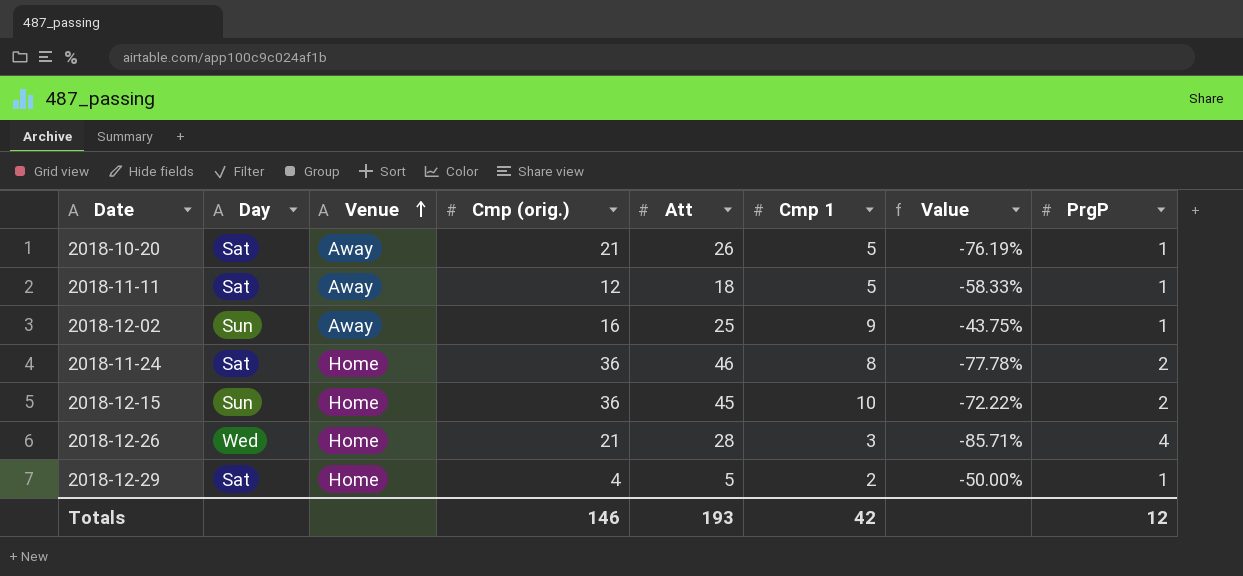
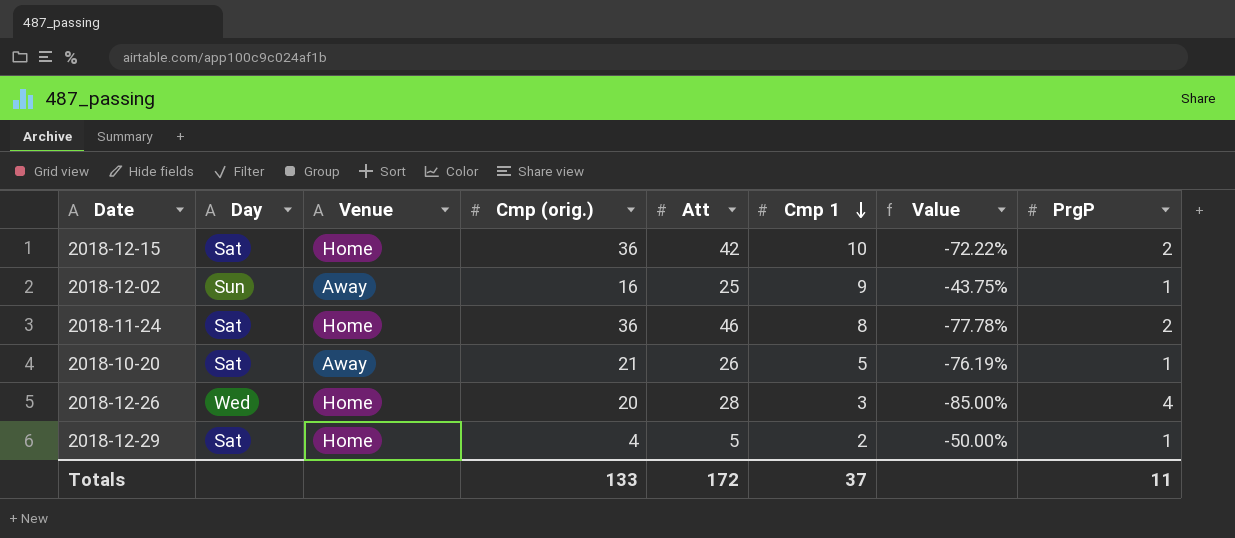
row order: Venue ascending -> Cmp 1 descending
row 2018-11-11: Sat | Away | 12 | 18 | 5 | -58.33% | 1 -> none
2018-12-15 | Day: Sun -> Sat
2018-12-15 | Att: 45 -> 42
2018-12-26 | Cmp (orig.): 21 -> 20
2018-12-26 | Value: -85.71% -> -85.00%
Totals | Cmp (orig.): 146 -> 133
Totals | Att: 193 -> 172
Totals | Cmp 1: 42 -> 37
Totals | PrgP: 12 -> 11

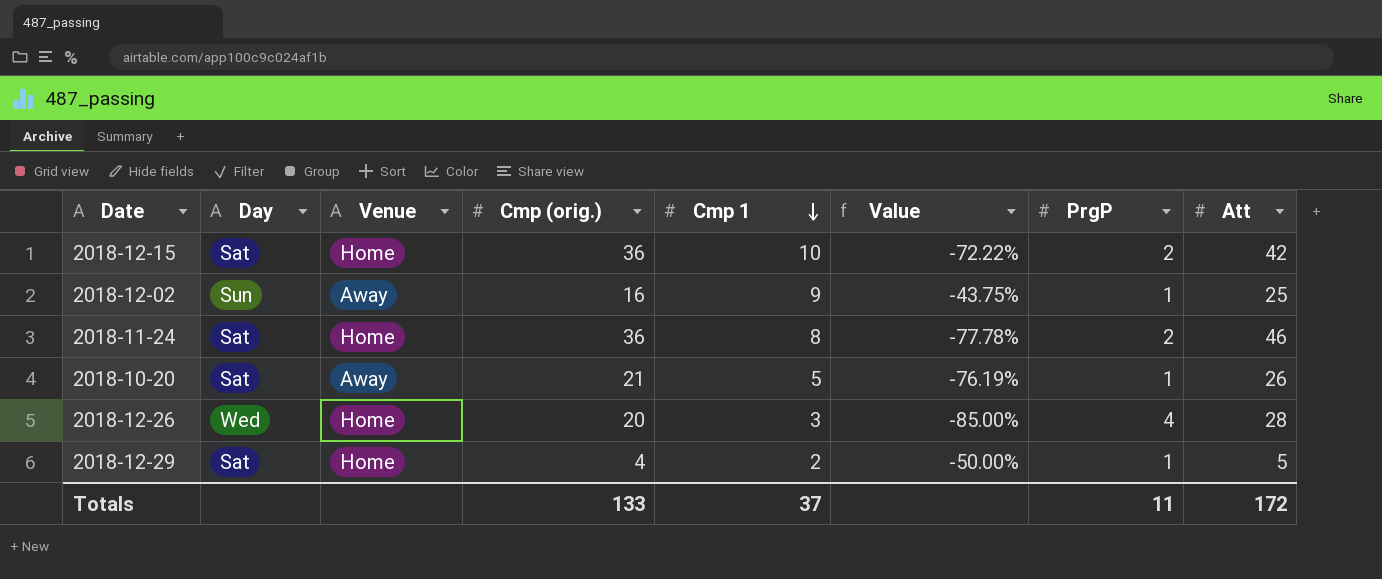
column Att | position: 5 -> 8

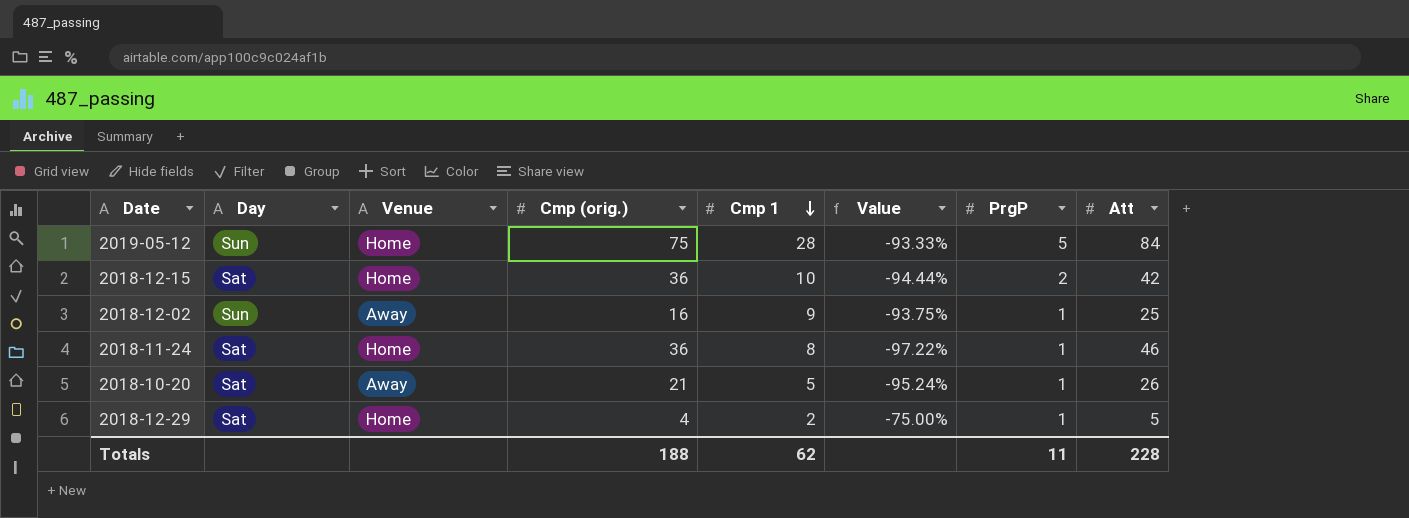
column Value | formula: ([Cmp 1] - [Cmp (orig.)]) / [Cmp (orig.)] -> ([PrgP] - [Cmp (orig.)]) / [Cmp (orig.)]
row 2018-12-26: Wed | Home | 20 | 3 | -85.00% | 4 | 28 -> none
row 2019-05-12: none -> Sun | Home | 75 | 28 | -93.33% | 5 | 84
2018-11-24 | PrgP: 2 -> 1
Totals | Cmp (orig.): 133 -> 188
Totals | Cmp 1: 37 -> 62
Totals | Att: 172 -> 228

